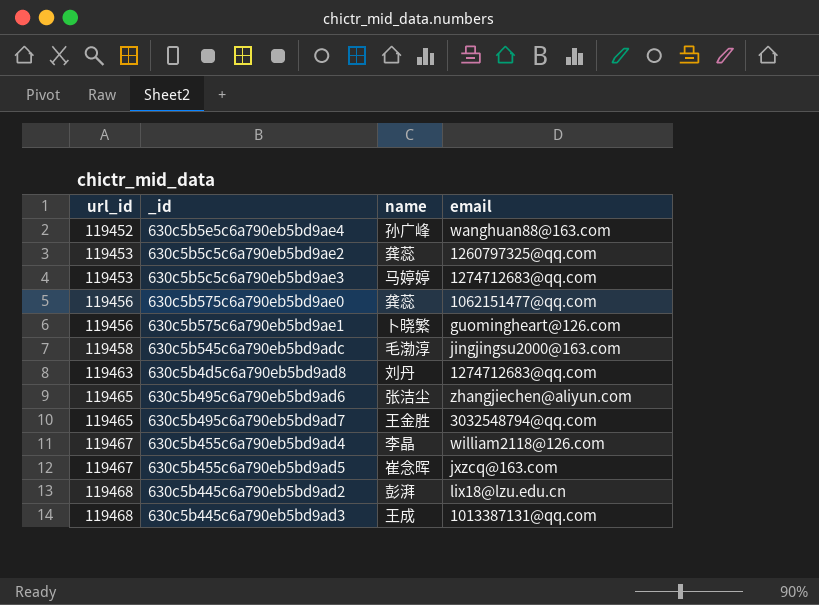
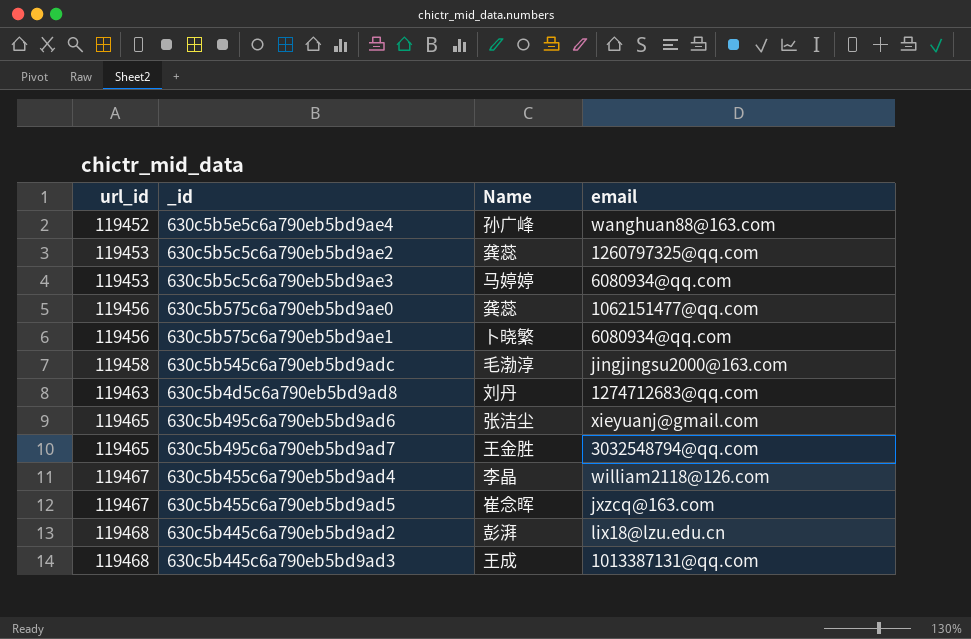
column name: name -> Name
630c5b5c5c6a790eb5bd9ae3 | email: 1274712683@qq.com -> 6080934@qq.com
630c5b575c6a790eb5bd9ae1 | email: guomingheart@126.com -> 6080934@qq.com
630c5b495c6a790eb5bd9ad6 | email: zhangjiechen@aliyun.com -> xieyuanj@gmail.com

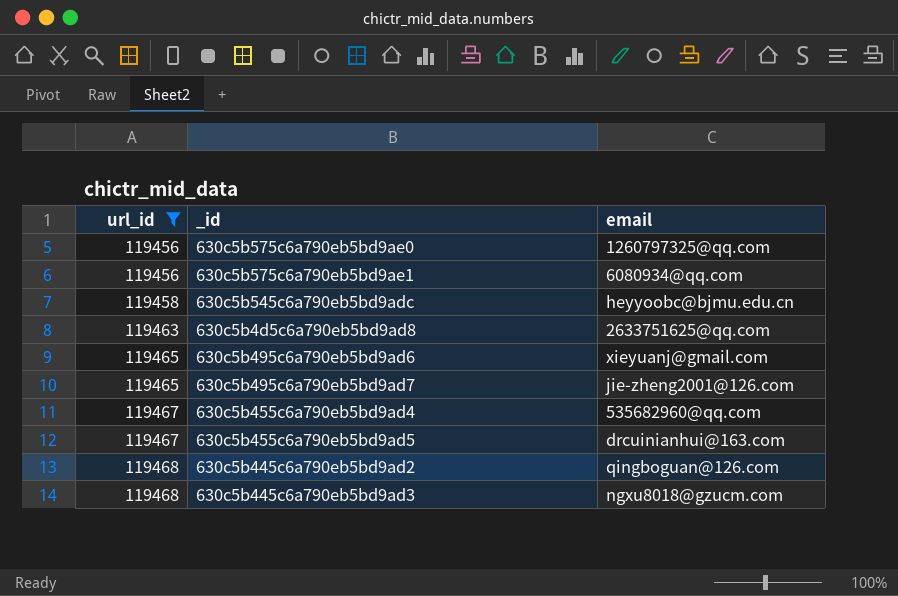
filter: none -> url_id >= 119456
column Name | position: 3 -> none
630c5b575c6a790eb5bd9ae0 | email: 1062151477@qq.com -> 1260797325@qq.com
630c5b545c6a790eb5bd9adc | email: jingjingsu2000@163.com -> heyyoobc@bjmu.edu.cn
630c5b4d5c6a790eb5bd9ad8 | email: 1274712683@qq.com -> 2633751625@qq.com
630c5b495c6a790eb5bd9ad7 | email: 3032548794@qq.com -> jie-zheng2001@126.com
630c5b455c6a790eb5bd9ad4 | email: william2118@126.com -> 535682960@qq.com
630c5b455c6a790eb5bd9ad5 | email: jxzcq@163.com -> drcuinianhui@163.com
630c5b445c6a790eb5bd9ad2 | email: lix18@lzu.edu.cn -> qingboguan@126.com
630c5b445c6a790eb5bd9ad3 | email: 1013387131@qq.com -> ngxu8018@gzucm.com

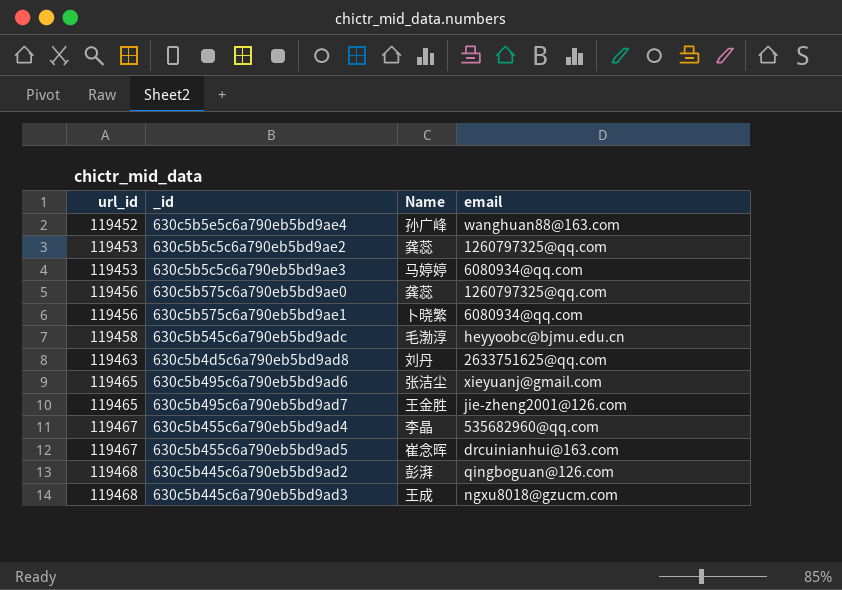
filter: url_id >= 119456 -> none
column Name | position: none -> 3

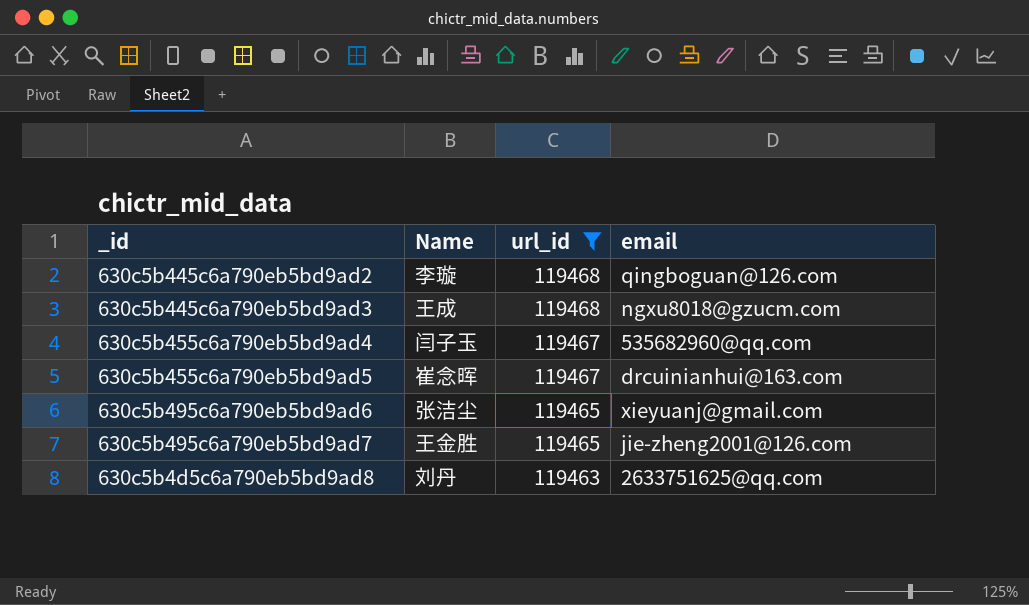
filter: none -> url_id >= 119463
row order: url_id ascending -> url_id descending
column url_id | position: 1 -> 3
630c5b445c6a790eb5bd9ad2 | Name: 彭湃 -> 李璇
630c5b455c6a790eb5bd9ad4 | Name: 李晶 -> 闫子玉

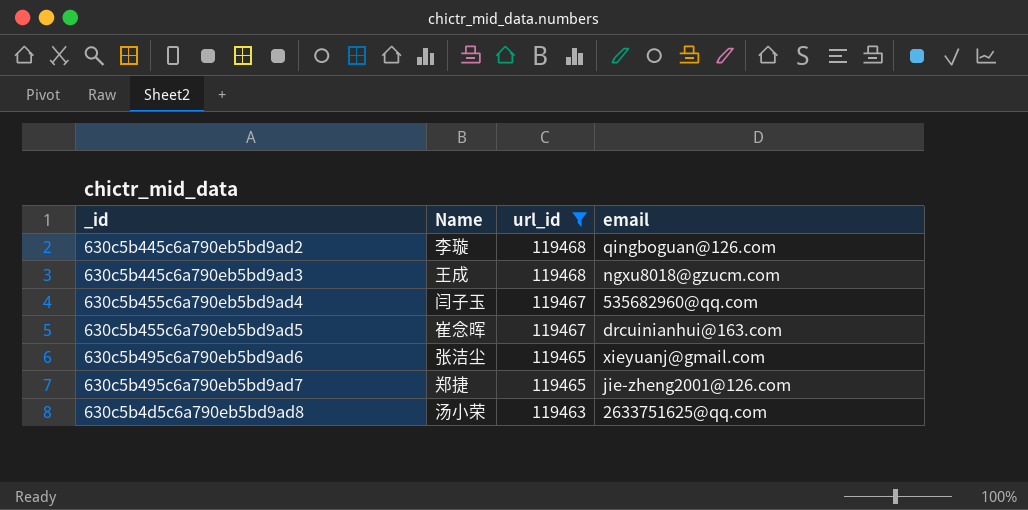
630c5b495c6a790eb5bd9ad7 | Name: 王金胜 -> 郑捷
630c5b4d5c6a790eb5bd9ad8 | Name: 刘丹 -> 汤小荣

